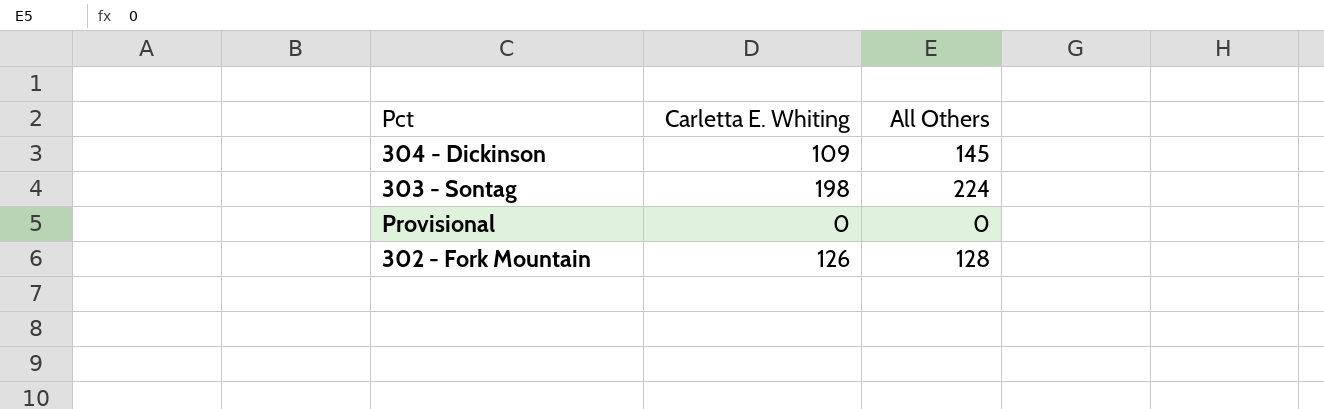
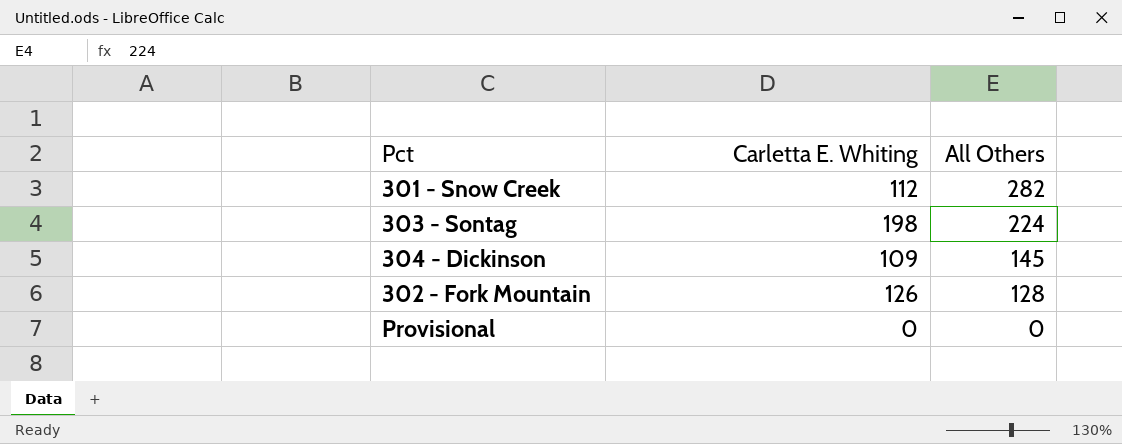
row order: none -> All Others descending
row 301 - Snow Creek: none -> 112 | 282

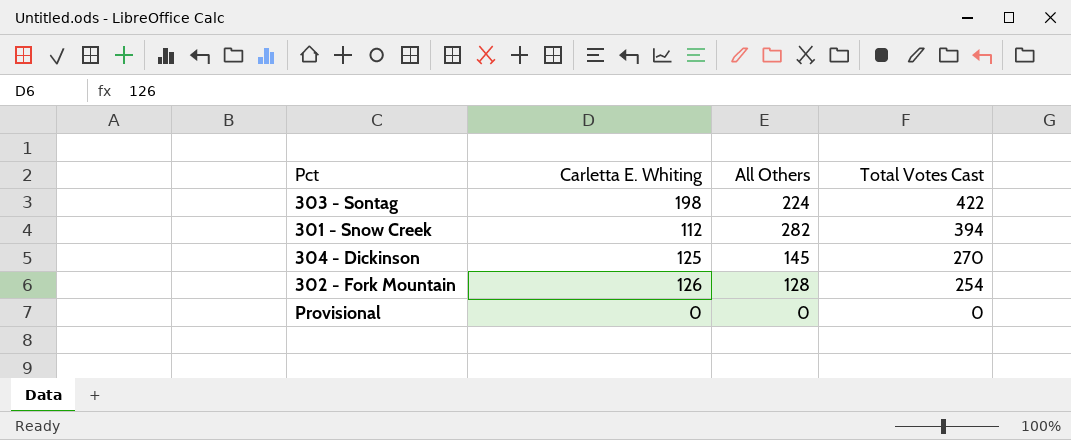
row order: All Others descending -> Total Votes Cast descending
column Total Votes Cast | formula: none -> [Carletta E. Whiting] + [All Others]
304 - Dickinson | Carletta E. Whiting: 109 -> 125

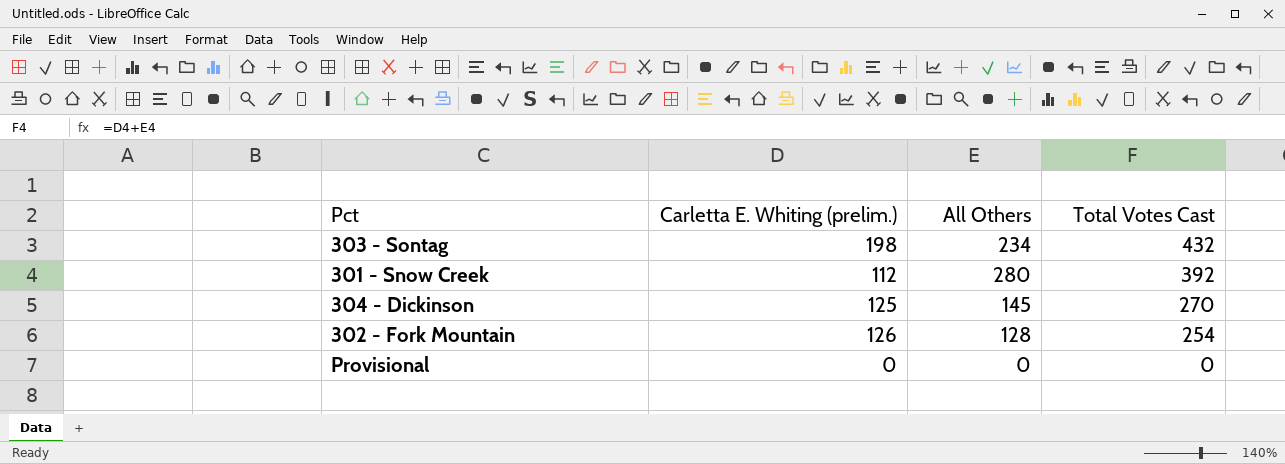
column name: Carletta E. Whiting -> Carletta E. Whiting (prelim.)
303 - Sontag | All Others: 224 -> 234
303 - Sontag | Total Votes Cast: 422 -> 432
301 - Snow Creek | All Others: 282 -> 280
301 - Snow Creek | Total Votes Cast: 394 -> 392

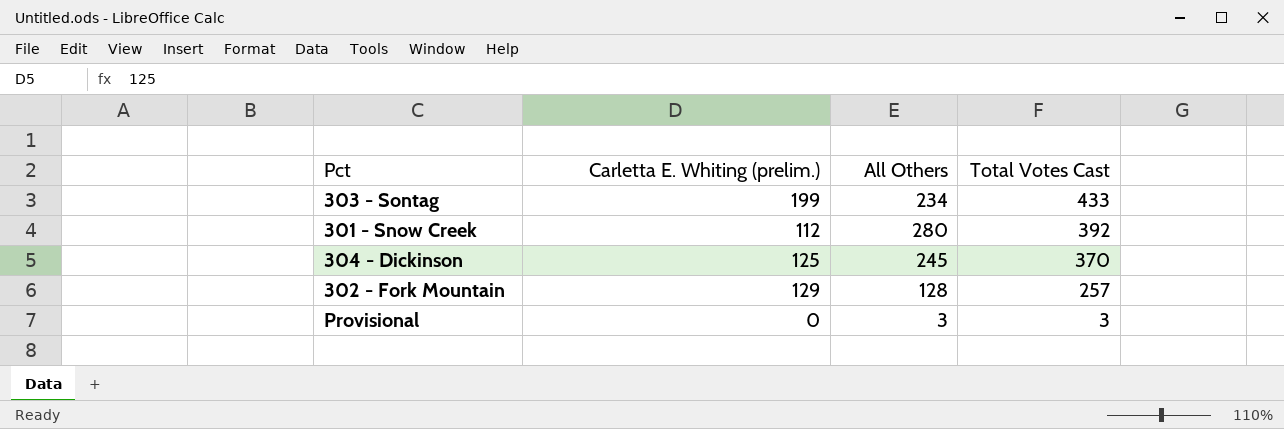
303 - Sontag | Carletta E. Whiting (prelim.): 198 -> 199
303 - Sontag | Total Votes Cast: 432 -> 433
304 - Dickinson | All Others: 145 -> 245
304 - Dickinson | Total Votes Cast: 270 -> 370
302 - Fork Mountain | Carletta E. Whiting (prelim.): 126 -> 129
302 - Fork Mountain | Total Votes Cast: 254 -> 257
Provisional | All Others: 0 -> 3
Provisional | Total Votes Cast: 0 -> 3

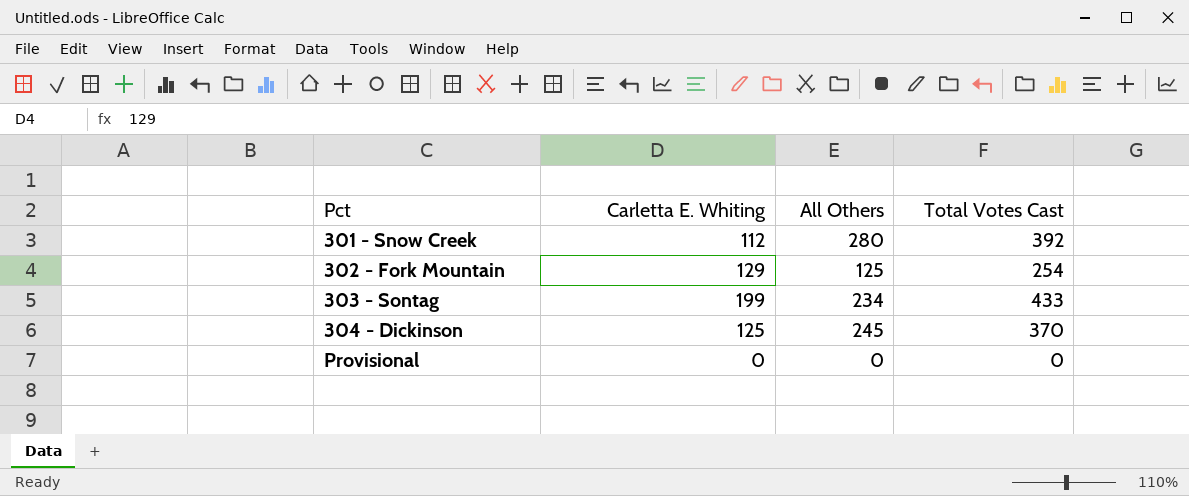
row order: Total Votes Cast descending -> Pct ascending
column name: Carletta E. Whiting (prelim.) -> Carletta E. Whiting
302 - Fork Mountain | All Others: 128 -> 125
302 - Fork Mountain | Total Votes Cast: 257 -> 254
Provisional | All Others: 3 -> 0
Provisional | Total Votes Cast: 3 -> 0

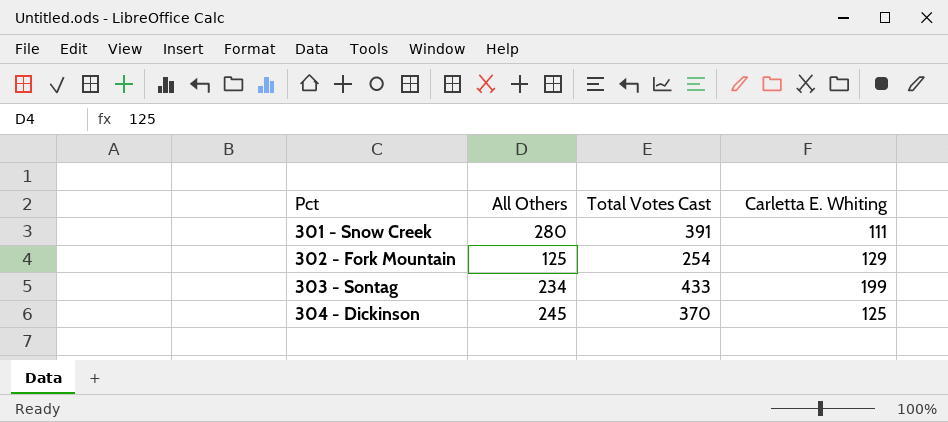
column Carletta E. Whiting | position: 2 -> 4
row Provisional: 0 | 0 | 0 -> none
301 - Snow Creek | Total Votes Cast: 392 -> 391
301 - Snow Creek | Carletta E. Whiting: 112 -> 111

